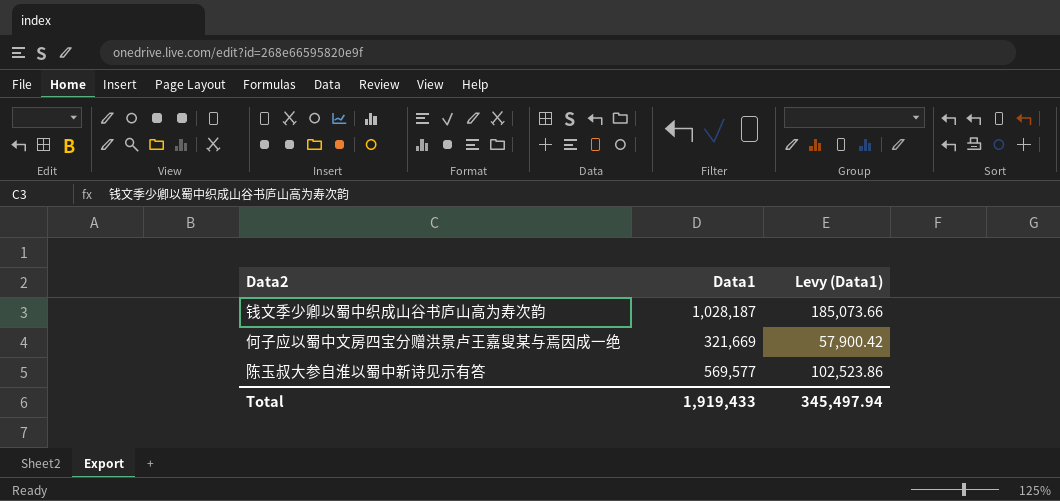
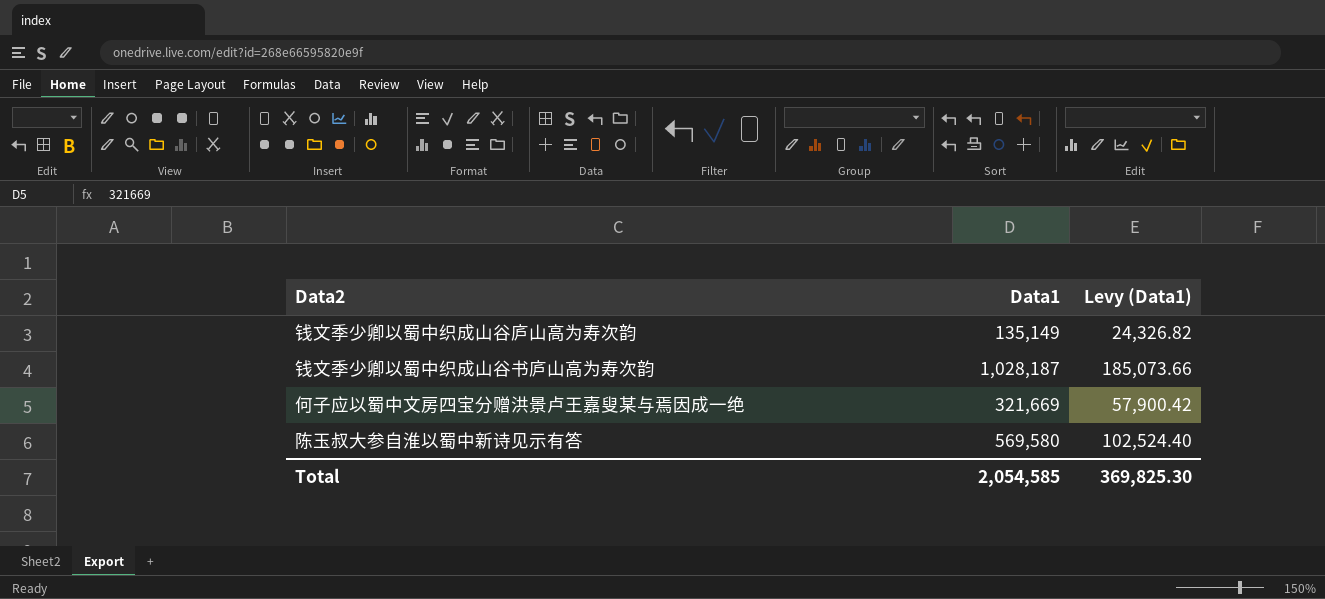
row 钱文季少卿以蜀中织成山谷庐山高为寿次韵: none -> 135,149 | 24,326.82
陈玉叔大参自淮以蜀中新诗见示有答 | Data1: 569,577 -> 569,580
陈玉叔大参自淮以蜀中新诗见示有答 | Levy (Data1): 102,523.86 -> 102,524.40
Total | Data1: 1,919,433 -> 2,054,585
Total | Levy (Data1): 345,497.94 -> 369,825.30

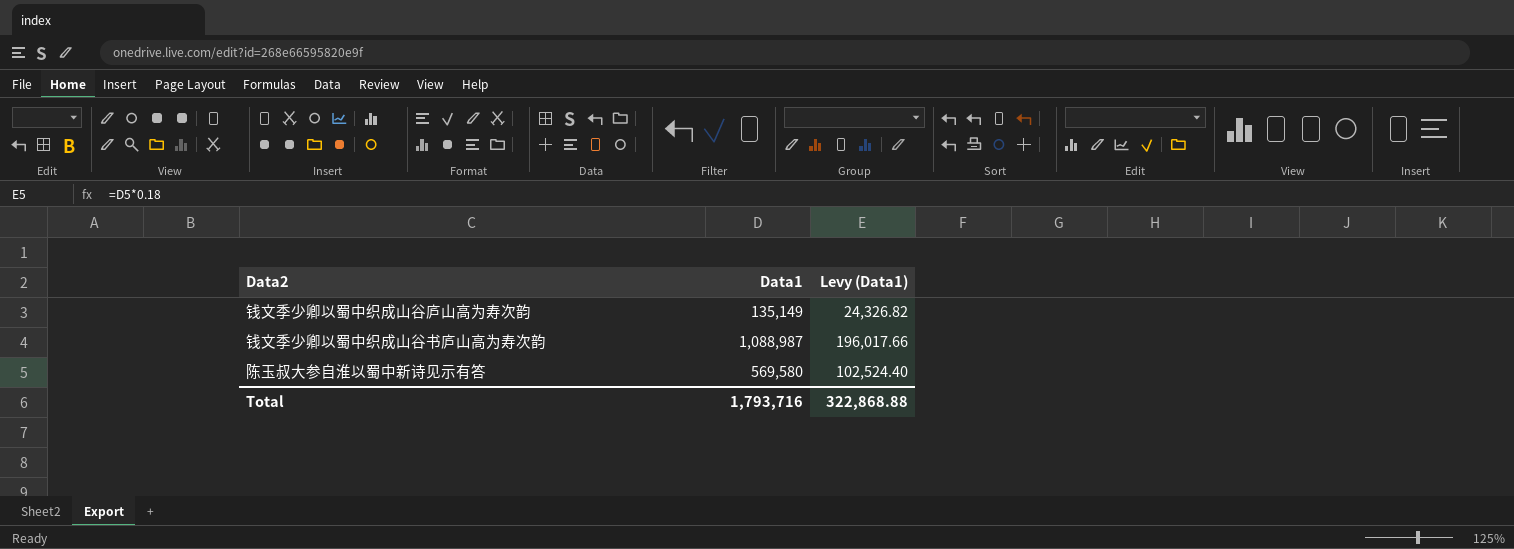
row 何子应以蜀中文房四宝分赠洪景卢王嘉叟某与焉因成一绝: 321,669 | 57,900.42 -> none
钱文季少卿以蜀中织成山谷书庐山高为寿次韵 | Data1: 1,028,187 -> 1,088,987
钱文季少卿以蜀中织成山谷书庐山高为寿次韵 | Levy (Data1): 185,073.66 -> 196,017.66
Total | Data1: 2,054,585 -> 1,793,716
Total | Levy (Data1): 369,825.30 -> 322,868.88

